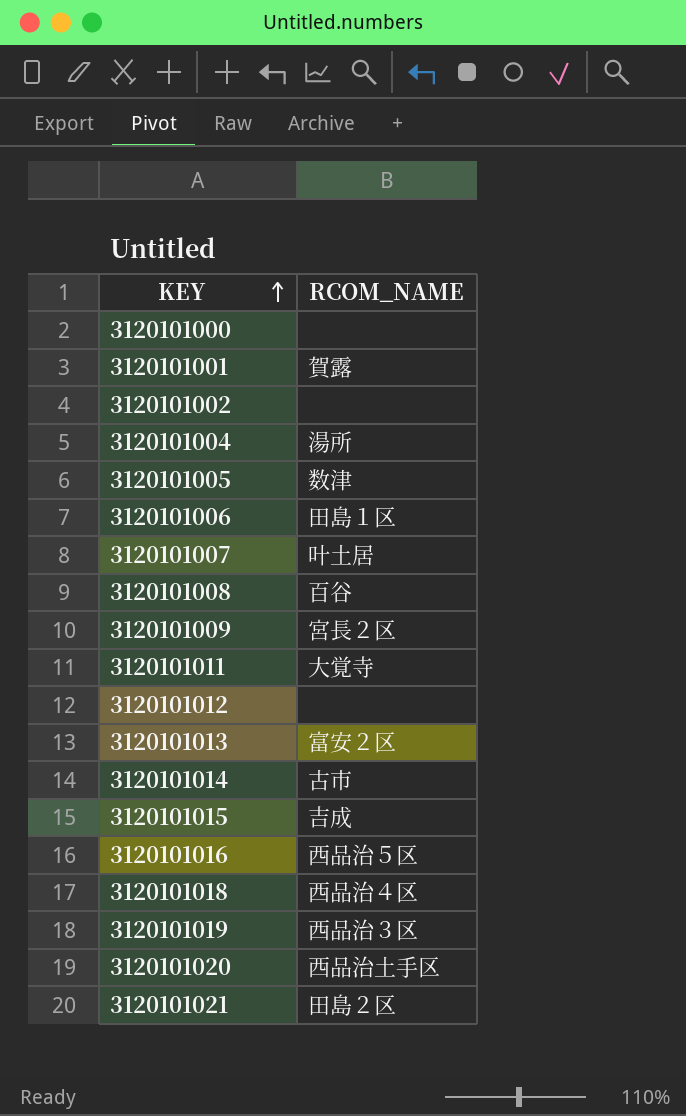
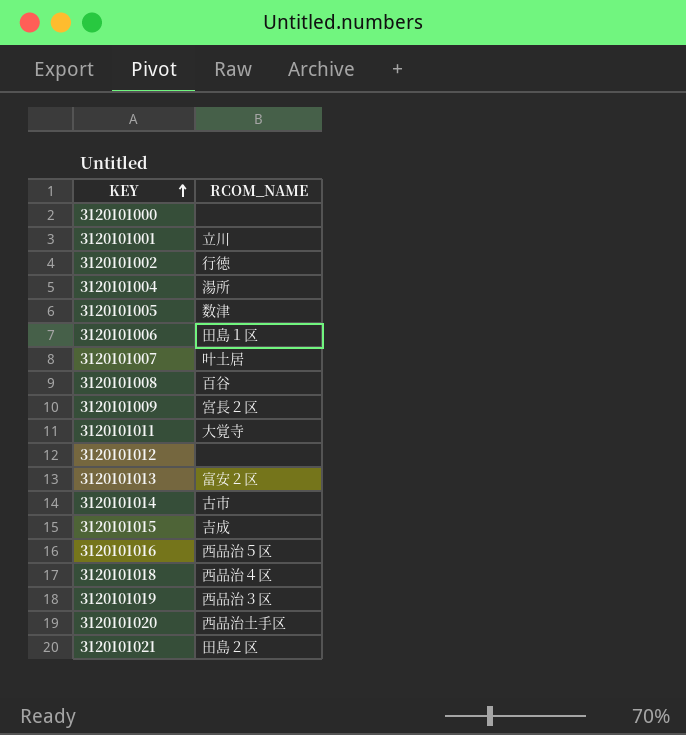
3120101001 | RCOM_NAME: 賀露 -> 立川
3120101002 | RCOM_NAME: none -> 行徳

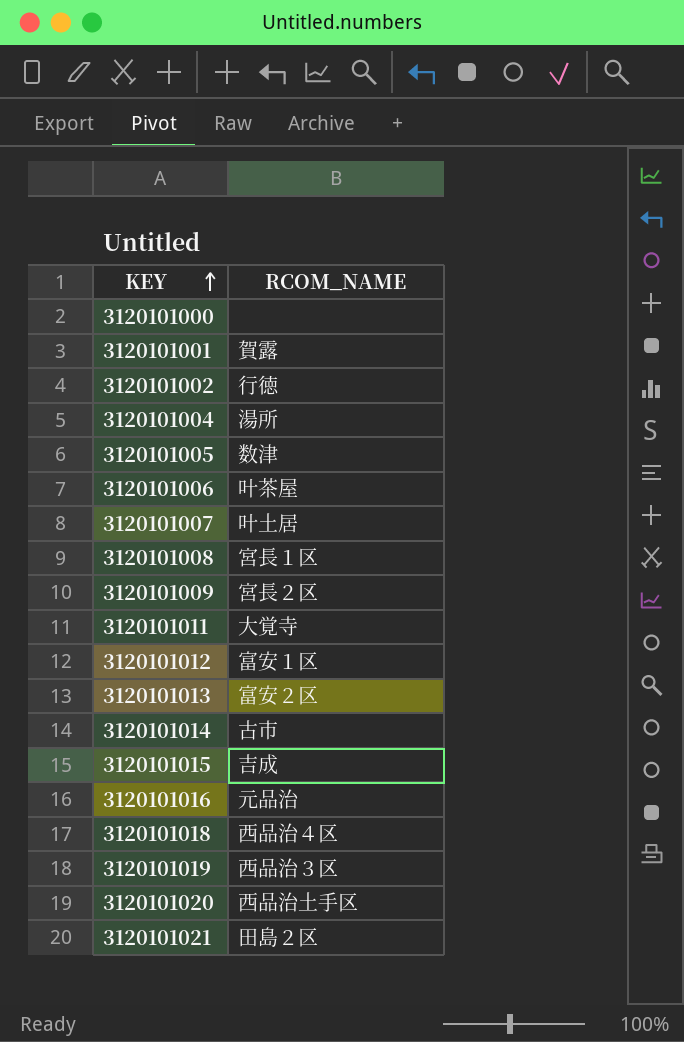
3120101001 | RCOM_NAME: 立川 -> 賀露
3120101006 | RCOM_NAME: 田島１区 -> 叶茶屋
3120101008 | RCOM_NAME: 百谷 -> 宮長１区
3120101012 | RCOM_NAME: none -> 富安１区
3120101016 | RCOM_NAME: 西品治５区 -> 元品治

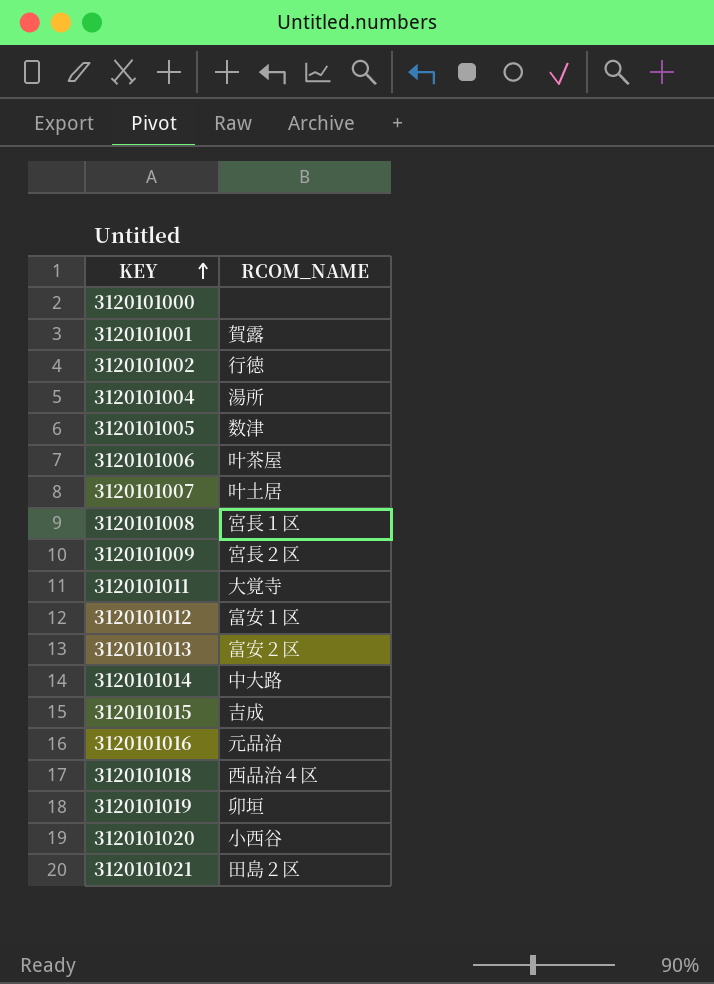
3120101014 | RCOM_NAME: 古市 -> 中大路
3120101019 | RCOM_NAME: 西品治３区 -> 卯垣
3120101020 | RCOM_NAME: 西品治土手区 -> 小西谷

